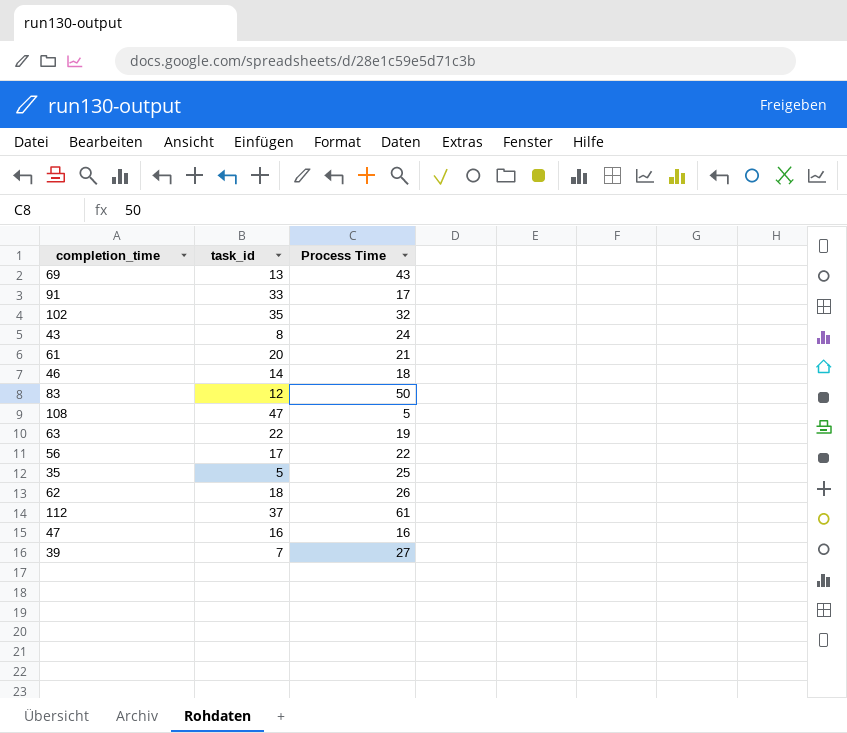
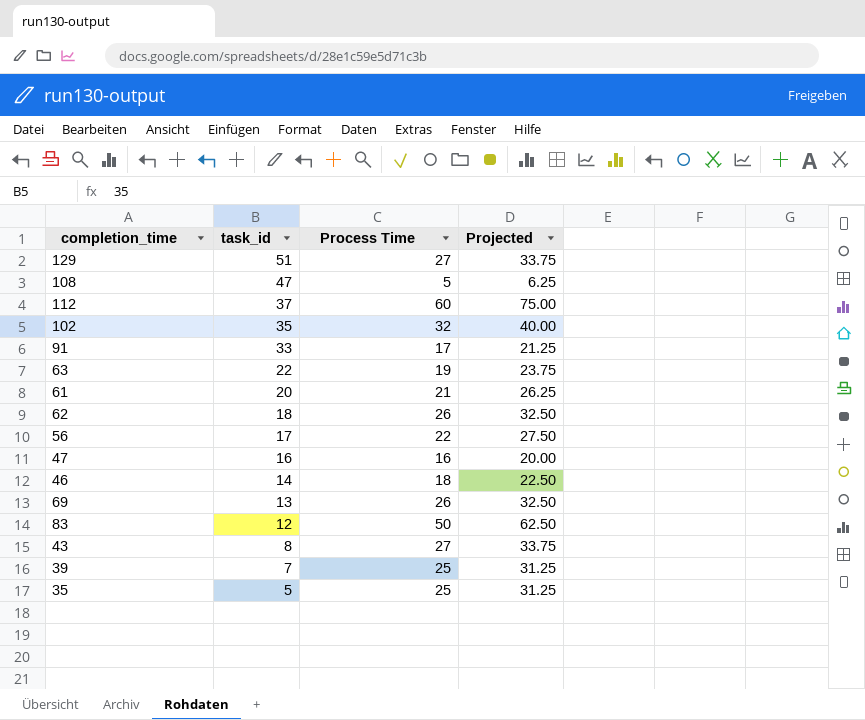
row order: none -> task_id descending
column Projected | formula: none -> [Process Time] * 1.25
row 129: none -> 51 | 27 | 33.75
112 | Process Time: 61 -> 60
69 | Process Time: 43 -> 26
43 | Process Time: 24 -> 27
39 | Process Time: 27 -> 25

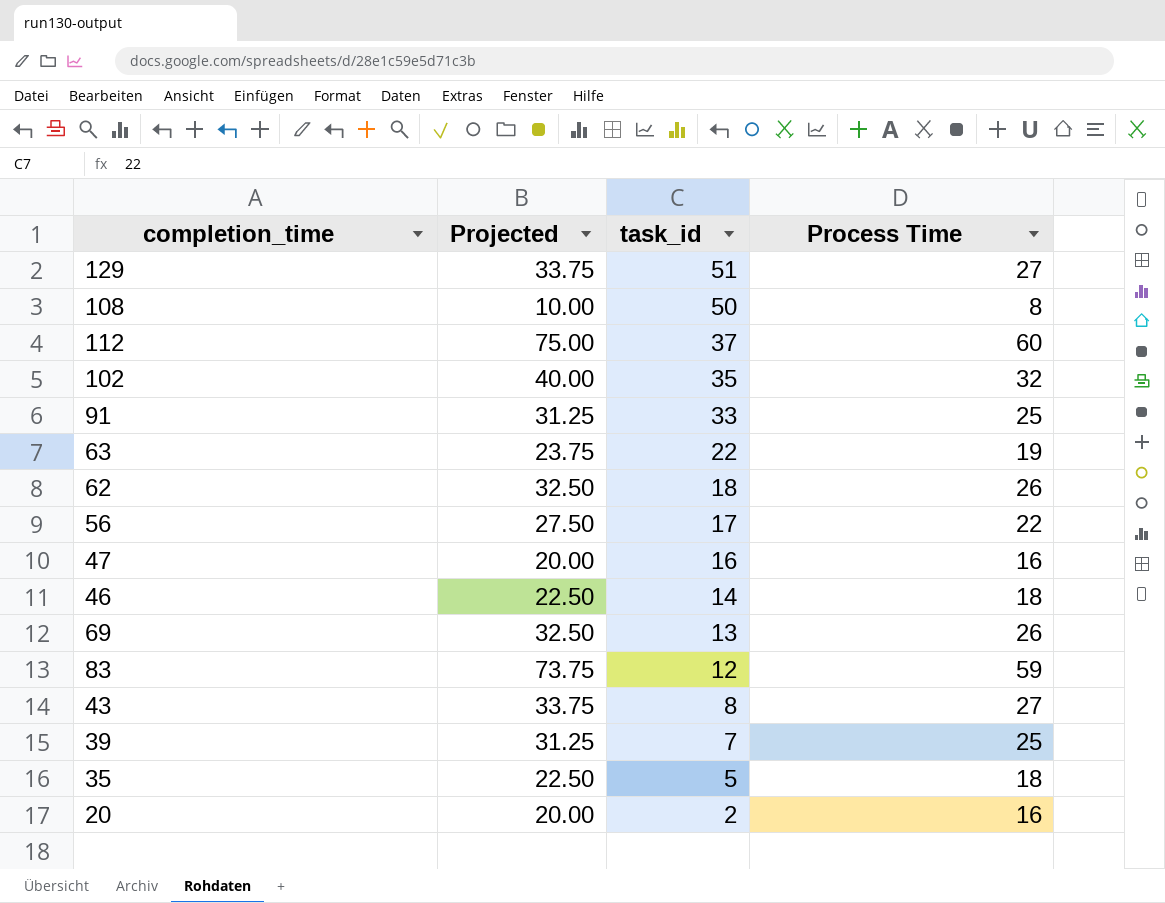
column Projected | position: 4 -> 2
row 61: 20 | 21 | 26.25 -> none
108 | Projected: 6.25 -> 10.00
108 | task_id: 47 -> 50
108 | Process Time: 5 -> 8
91 | Projected: 21.25 -> 31.25
91 | Process Time: 17 -> 25
83 | Projected: 62.50 -> 73.75
83 | Process Time: 50 -> 59
35 | Projected: 31.25 -> 22.50
35 | Process Time: 25 -> 18
row 20: none -> 20.00 | 2 | 16

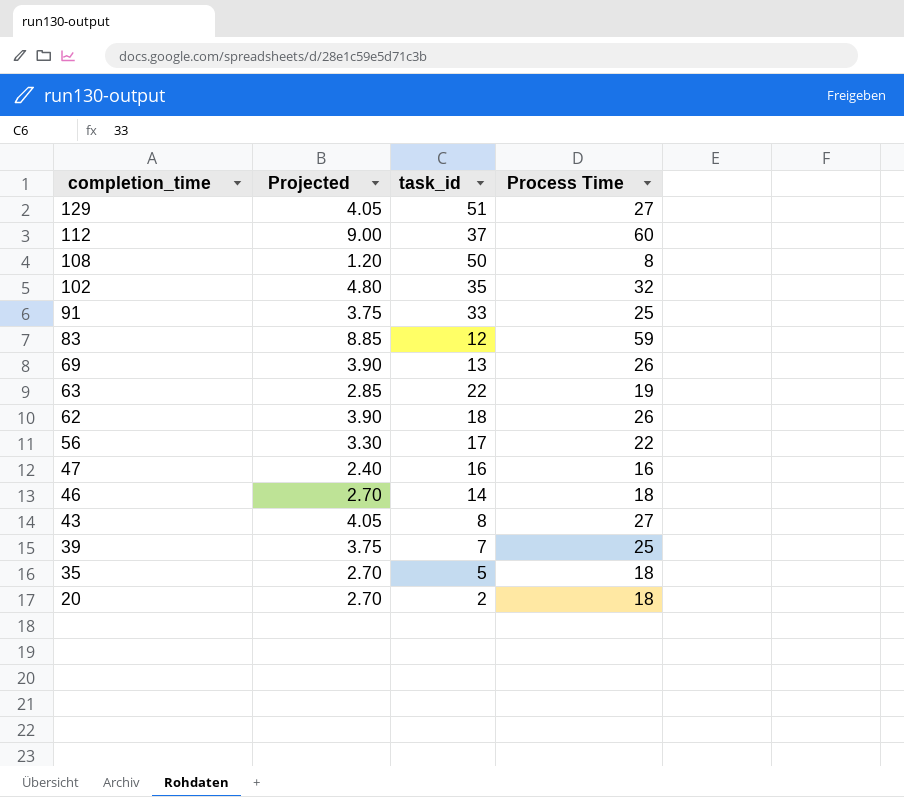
row order: task_id descending -> completion_time descending
column Projected | formula: [Process Time] * 1.25 -> [Process Time] * 0.15
20 | Process Time: 16 -> 18

